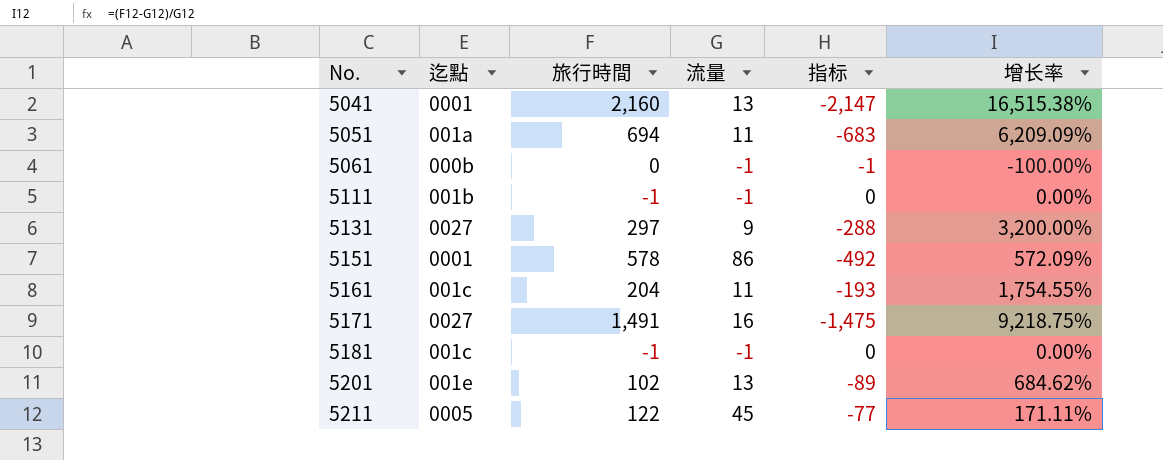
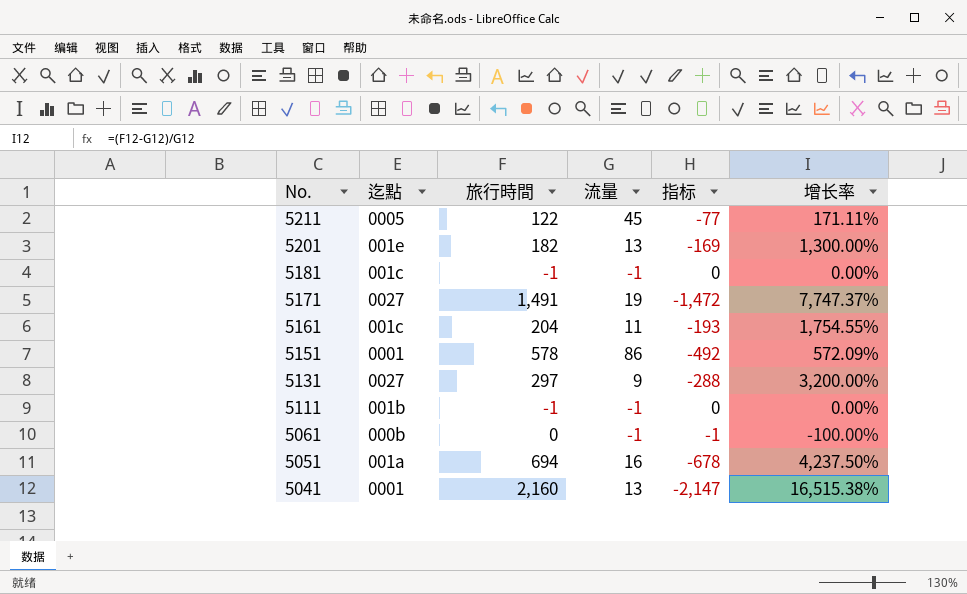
row order: No. ascending -> No. descending
5201 | 旅行時間: 102 -> 182
5201 | 指标: -89 -> -169
5201 | 增长率: 684.62% -> 1,300.00%
5171 | 流量: 16 -> 19
5171 | 指标: -1,475 -> -1,472
5171 | 增长率: 9,218.75% -> 7,747.37%
5051 | 流量: 11 -> 16
5051 | 指标: -683 -> -678
5051 | 增长率: 6,209.09% -> 4,237.50%

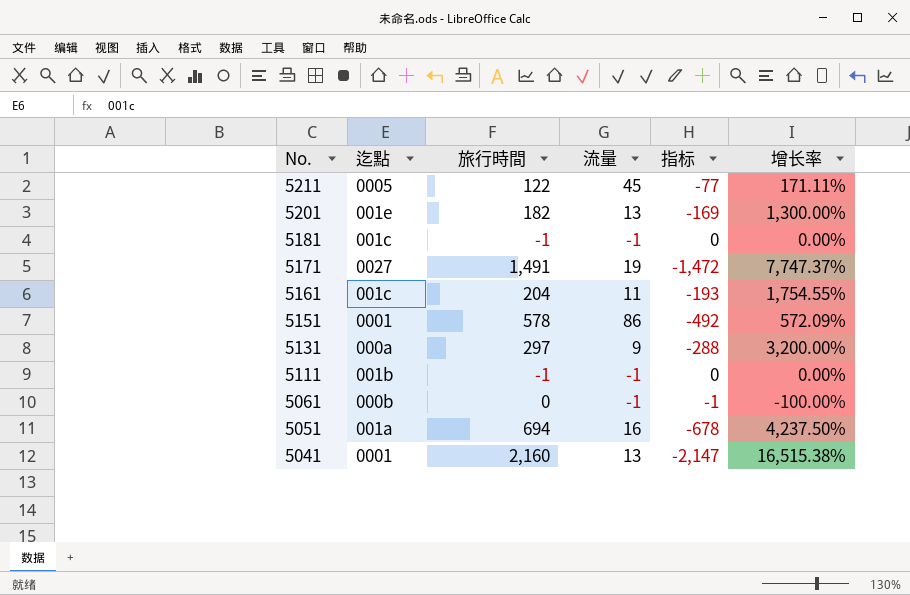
5131 | 迄點: 0027 -> 000a

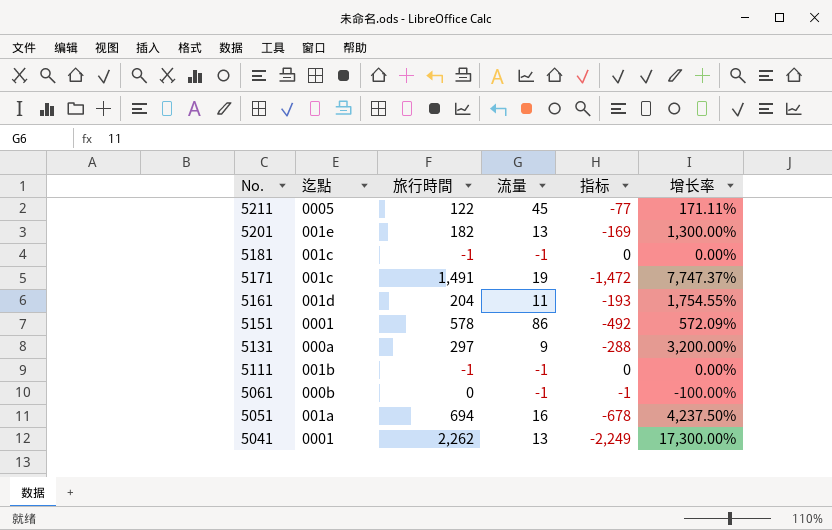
5171 | 迄點: 0027 -> 001c
5161 | 迄點: 001c -> 001d
5041 | 旅行時間: 2,160 -> 2,262
5041 | 指标: -2,147 -> -2,249
5041 | 增长率: 16,515.38% -> 17,300.00%

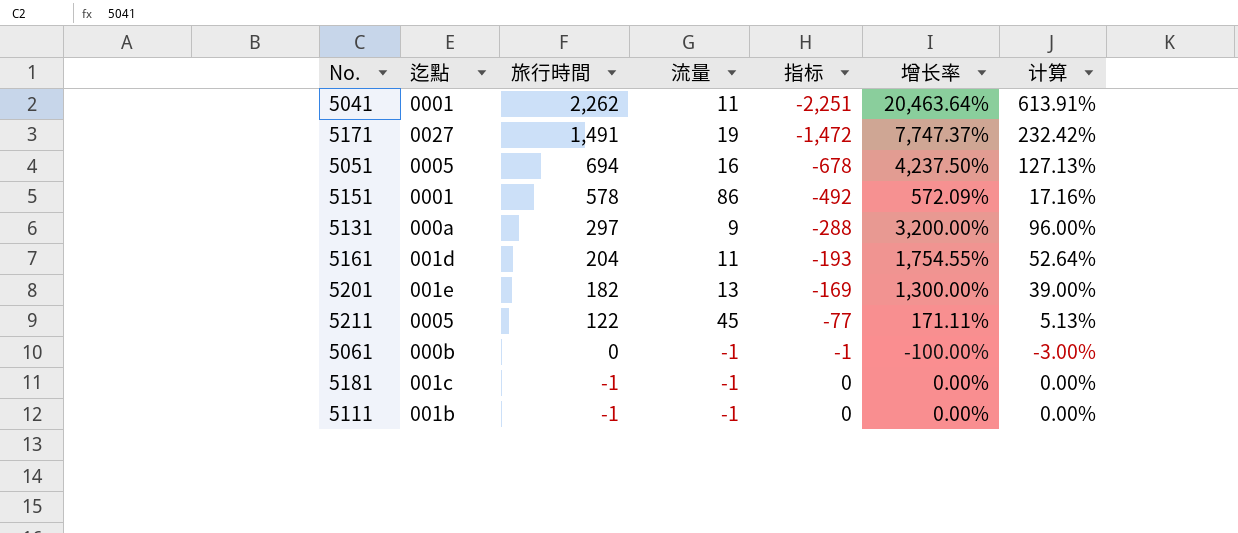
row order: No. descending -> 旅行時間 descending
column 计算 | formula: none -> [增长率] * 0.03
5041 | 流量: 13 -> 11
5041 | 指标: -2,249 -> -2,251
5041 | 增长率: 17,300.00% -> 20,463.64%
5171 | 迄點: 001c -> 0027
5051 | 迄點: 001a -> 0005

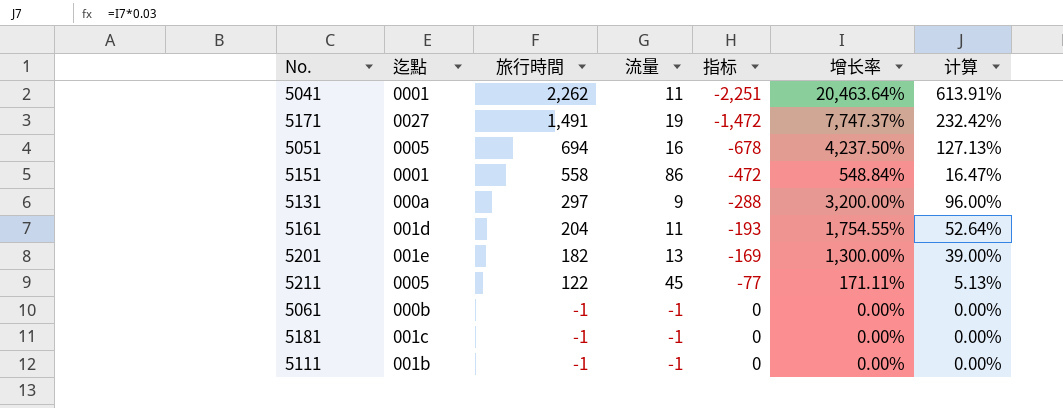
5151 | 旅行時間: 578 -> 558
5151 | 指标: -492 -> -472
5151 | 增长率: 572.09% -> 548.84%
5151 | 计算: 17.16% -> 16.47%
5061 | 旅行時間: 0 -> -1
5061 | 指标: -1 -> 0
5061 | 增长率: -100.00% -> 0.00%
5061 | 计算: -3.00% -> 0.00%

